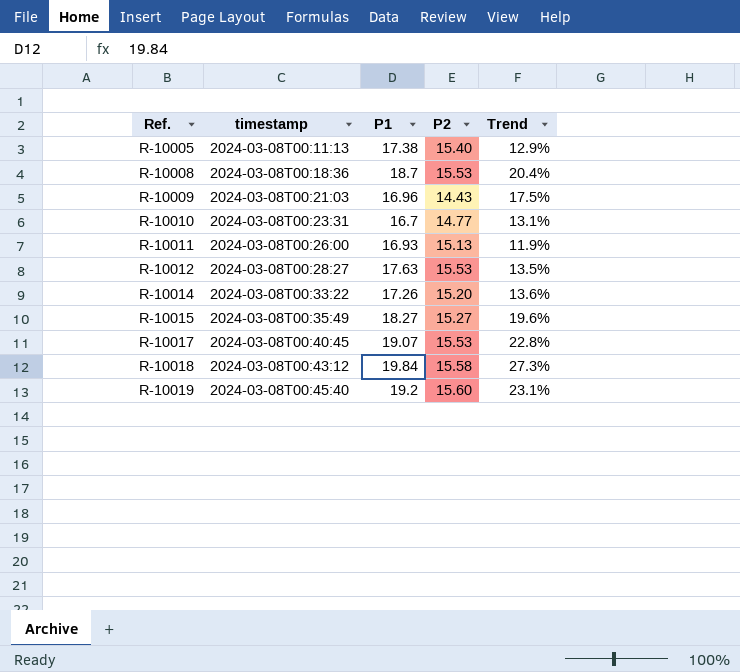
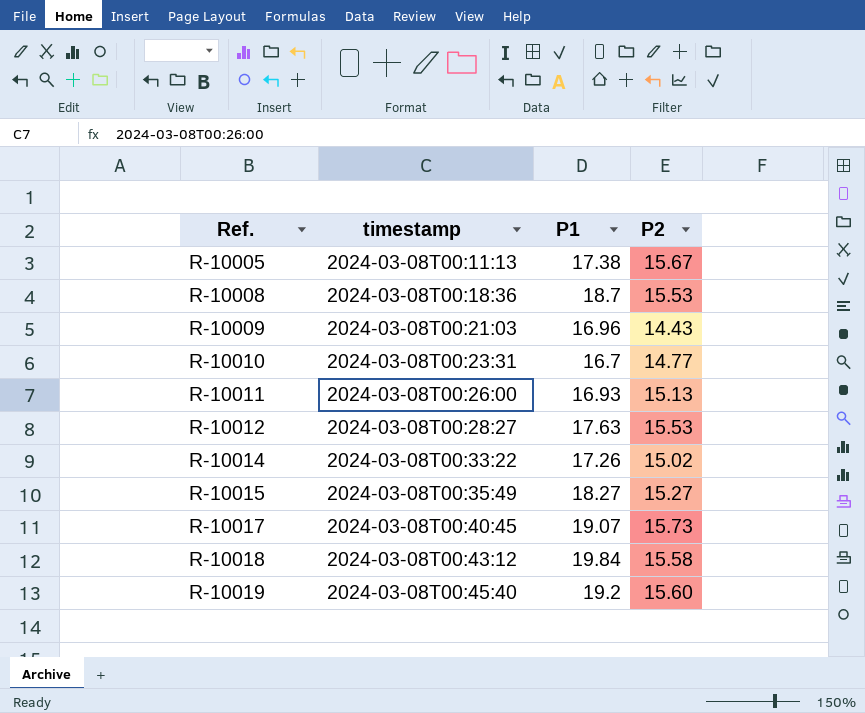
column Trend | formula: ([P1] - [P2]) / [P2] -> none
R-10005 | P2: 15.40 -> 15.67
R-10014 | P2: 15.20 -> 15.02
R-10017 | P2: 15.53 -> 15.73

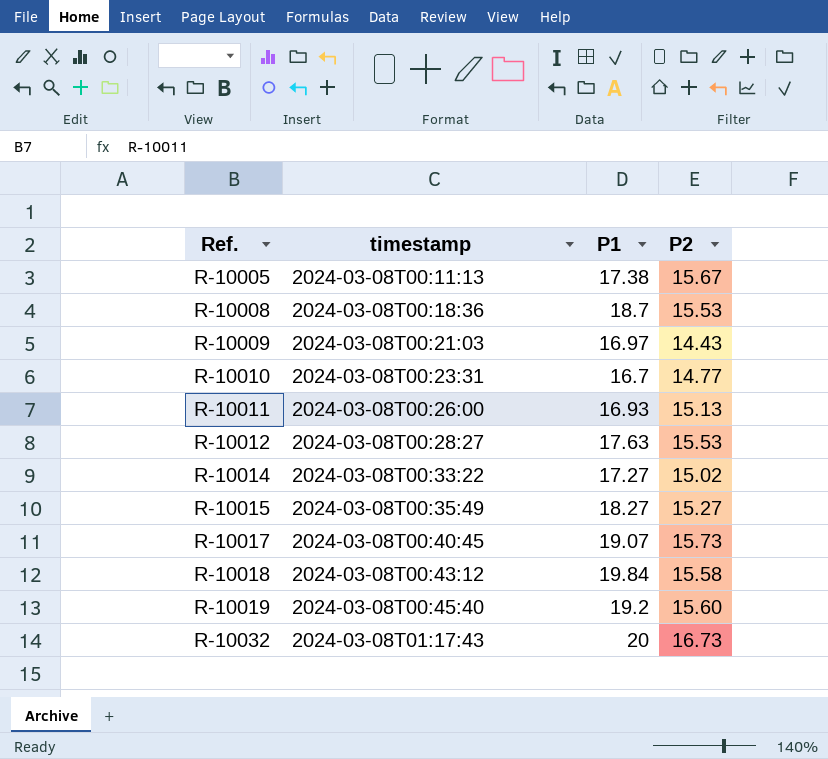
R-10009 | P1: 16.96 -> 16.97
R-10014 | P1: 17.26 -> 17.27
row R-10032: none -> 2024-03-08T01:17:43 | 20 | 16.73

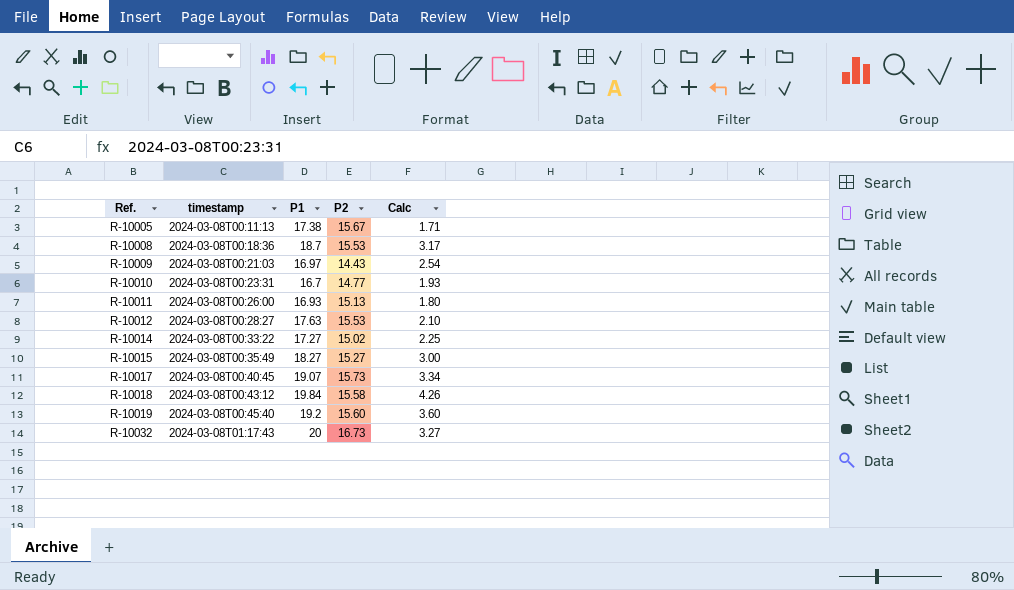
column Calc | formula: none -> [P1] - [P2]

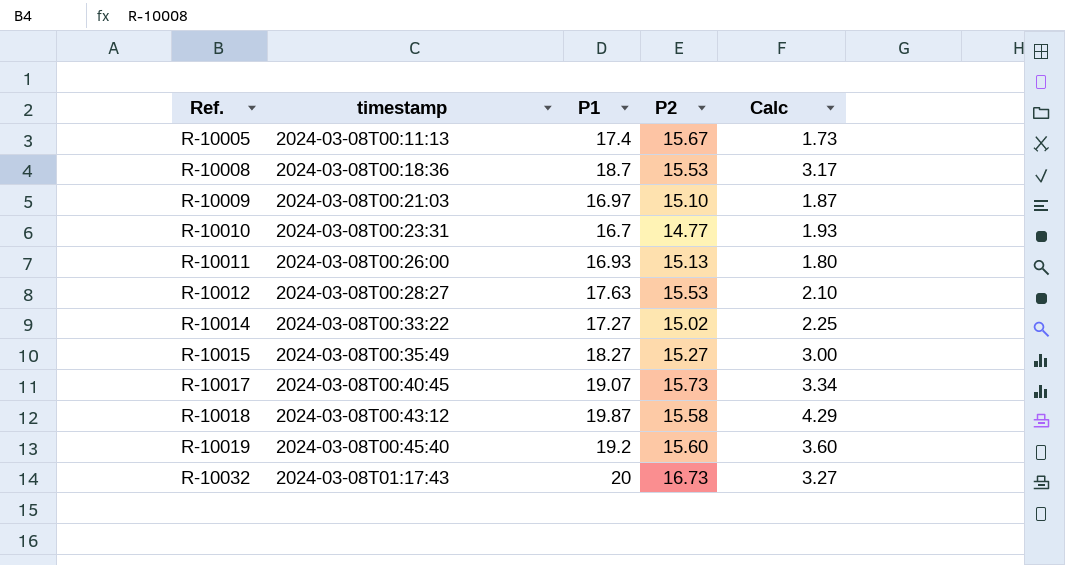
R-10005 | P1: 17.38 -> 17.4
R-10005 | Calc: 1.71 -> 1.73
R-10009 | P2: 14.43 -> 15.10
R-10009 | Calc: 2.54 -> 1.87
R-10018 | P1: 19.84 -> 19.87
R-10018 | Calc: 4.26 -> 4.29

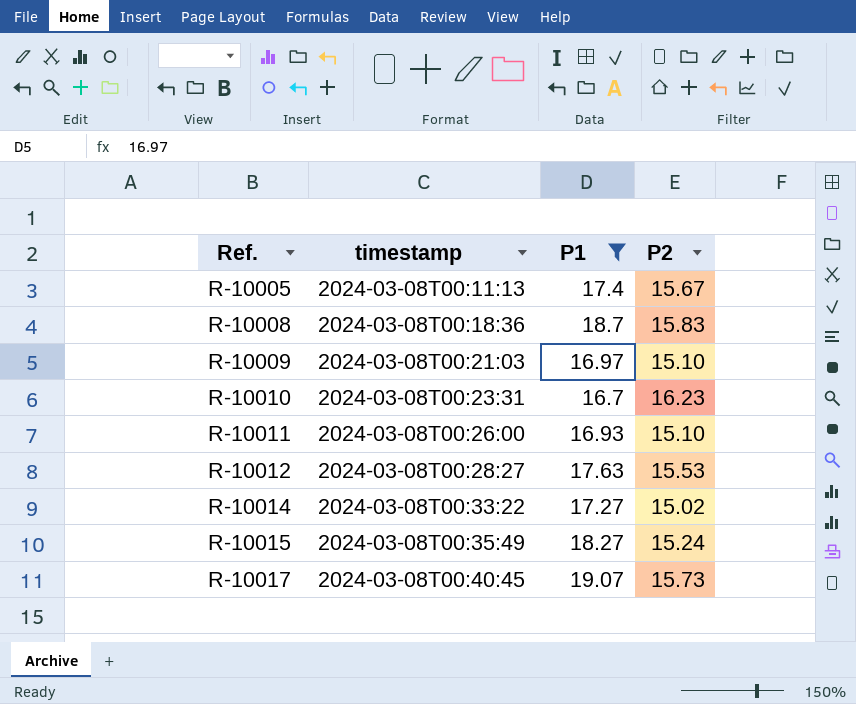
filter: none -> P1 <= 19.07
column Calc | formula: [P1] - [P2] -> none
R-10008 | P2: 15.53 -> 15.83
R-10010 | P2: 14.77 -> 16.23
R-10011 | P2: 15.13 -> 15.10
R-10015 | P2: 15.27 -> 15.24

